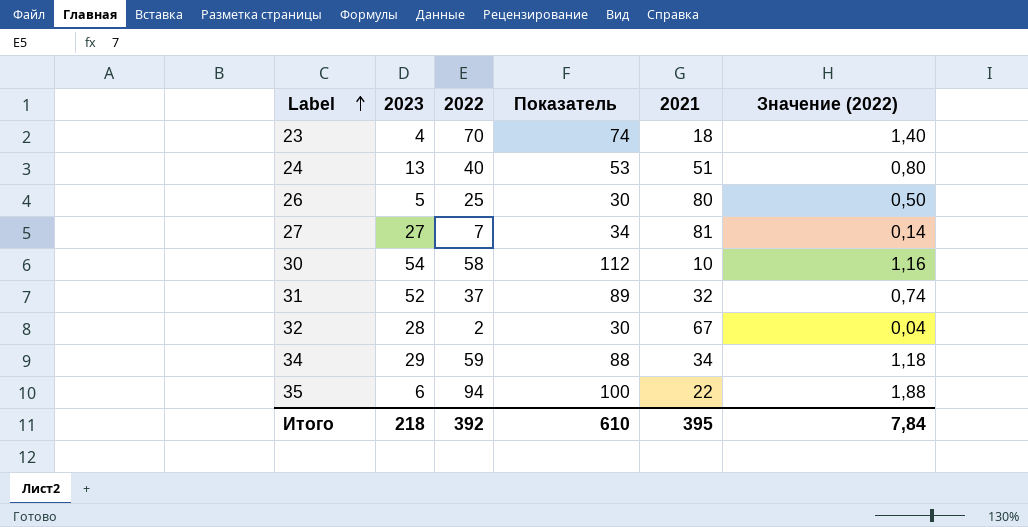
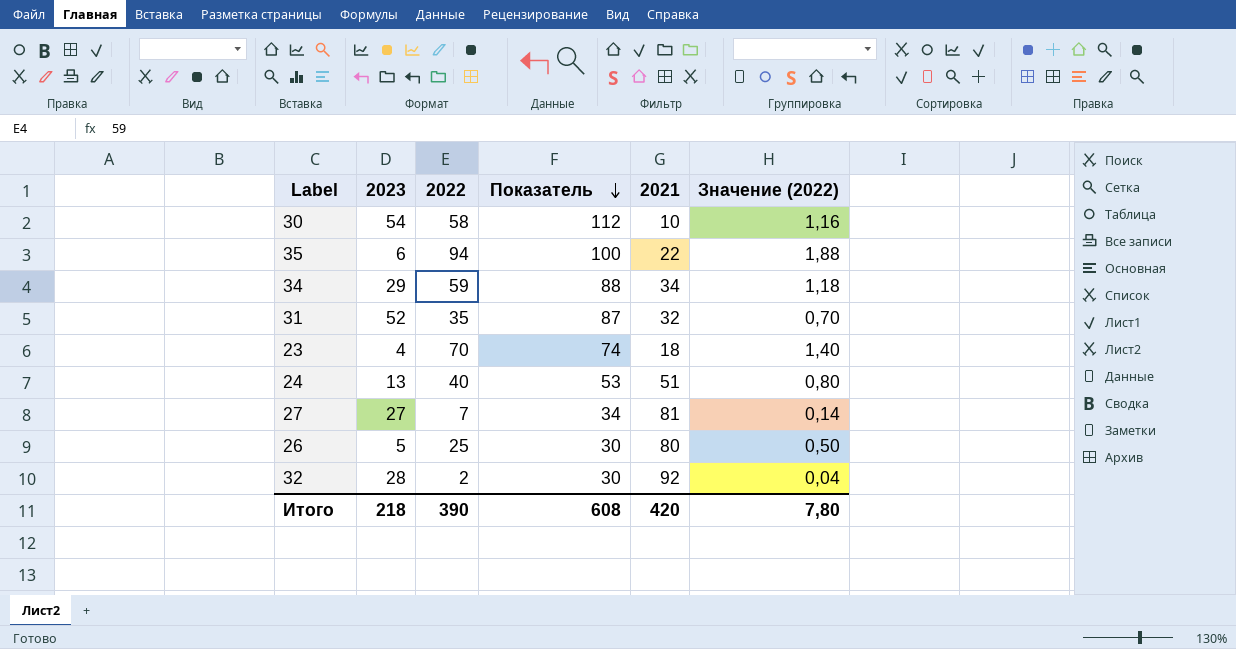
row order: Label ascending -> Показатель descending
31 | 2022: 37 -> 35
31 | Показатель: 89 -> 87
31 | Значение (2022): 0,74 -> 0,70
32 | 2021: 67 -> 92
Итого | 2022: 392 -> 390
Итого | Показатель: 610 -> 608
Итого | 2021: 395 -> 420
Итого | Значение (2022): 7,84 -> 7,80

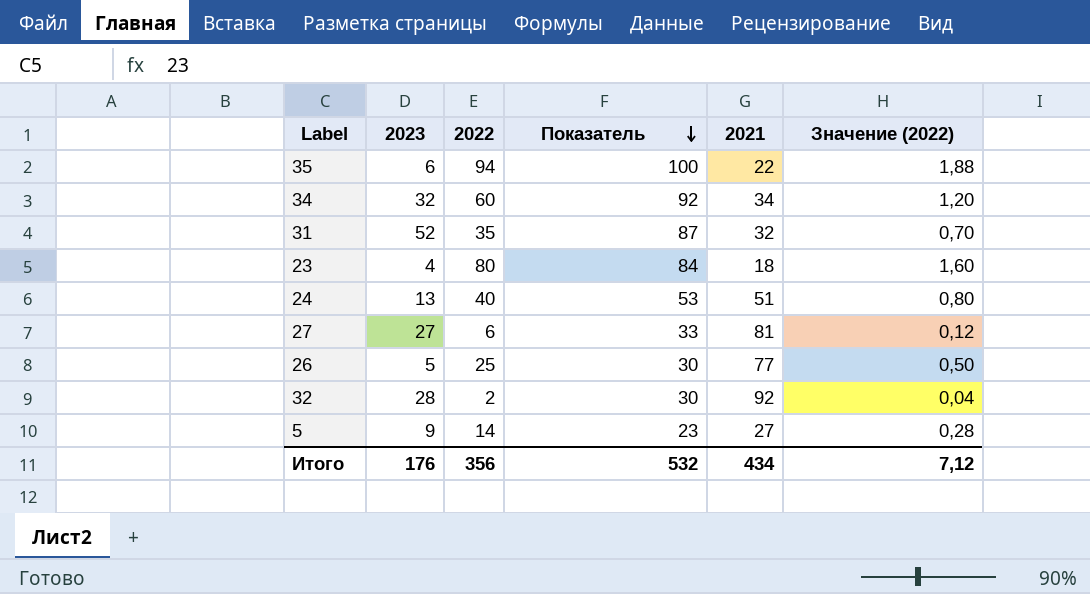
row 30: 54 | 58 | 112 | 10 | 1,16 -> none
34 | 2023: 29 -> 32
34 | 2022: 59 -> 60
34 | Показатель: 88 -> 92
34 | Значение (2022): 1,18 -> 1,20
23 | 2022: 70 -> 80
23 | Показатель: 74 -> 84
23 | Значение (2022): 1,40 -> 1,60
27 | 2022: 7 -> 6
27 | Показатель: 34 -> 33
27 | Значение (2022): 0,14 -> 0,12
26 | 2021: 80 -> 77
row 5: none -> 9 | 14 | 23 | 27 | 0,28
Итого | 2023: 218 -> 176
Итого | 2022: 390 -> 356
Итого | Показатель: 608 -> 532
Итого | 2021: 420 -> 434
Итого | Значение (2022): 7,80 -> 7,12

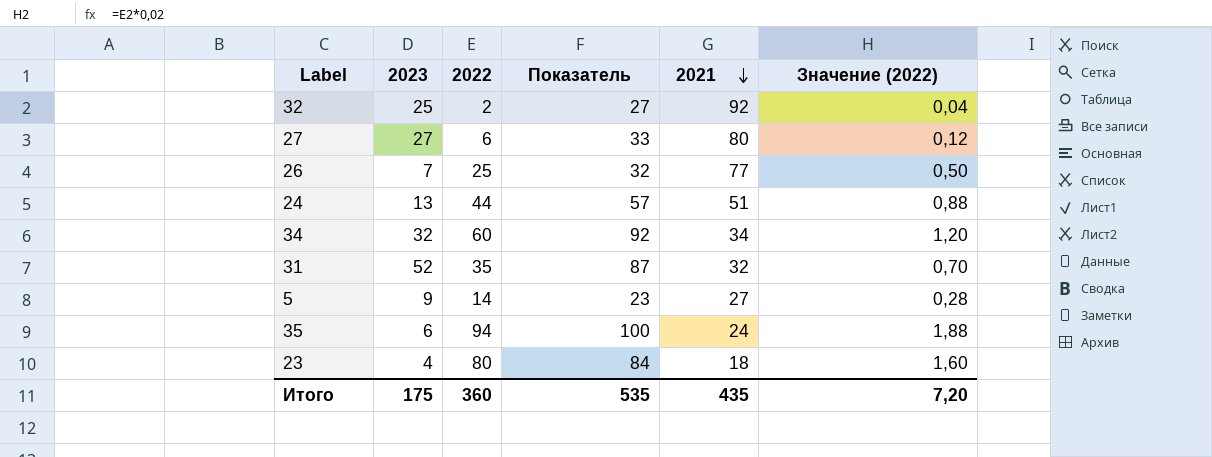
row order: Показатель descending -> 2021 descending
32 | 2023: 28 -> 25
32 | Показатель: 30 -> 27
27 | 2021: 81 -> 80
26 | 2023: 5 -> 7
26 | Показатель: 30 -> 32
24 | 2022: 40 -> 44
24 | Показатель: 53 -> 57
24 | Значение (2022): 0,80 -> 0,88
35 | 2021: 22 -> 24
Итого | 2023: 176 -> 175
Итого | 2022: 356 -> 360
Итого | Показатель: 532 -> 535
Итого | 2021: 434 -> 435
Итого | Значение (2022): 7,12 -> 7,20

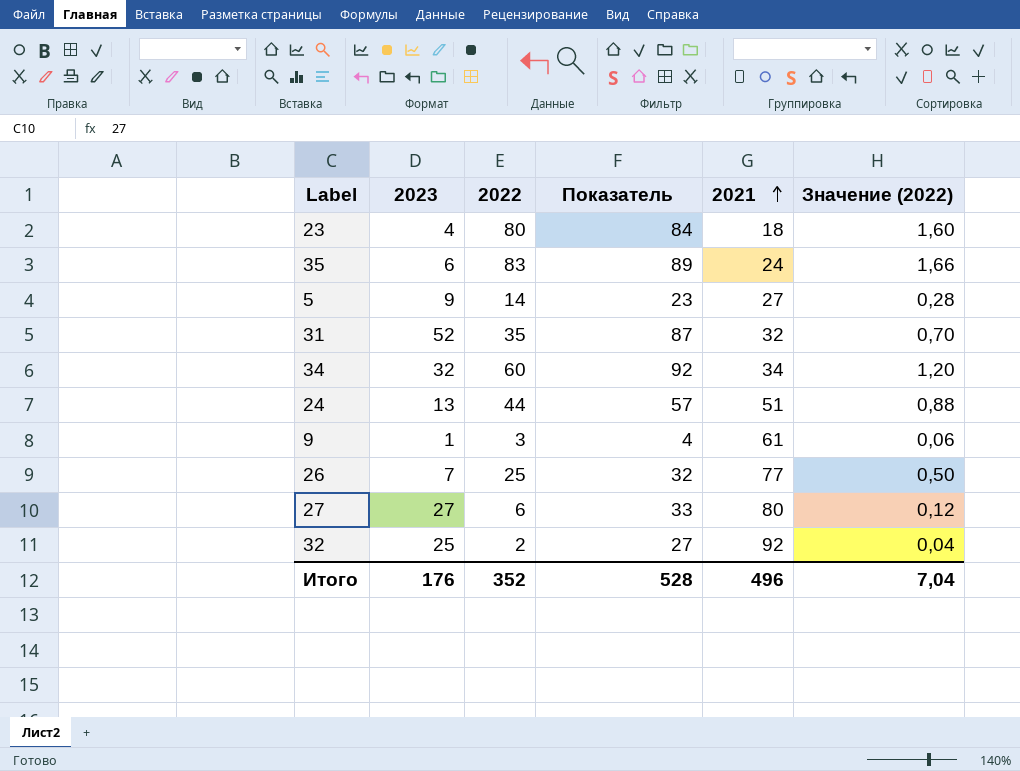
row order: 2021 descending -> 2021 ascending
35 | 2022: 94 -> 83
35 | Показатель: 100 -> 89
35 | Значение (2022): 1,88 -> 1,66
row 9: none -> 1 | 3 | 4 | 61 | 0,06
Итого | 2023: 175 -> 176
Итого | 2022: 360 -> 352
Итого | Показатель: 535 -> 528
Итого | 2021: 435 -> 496
Итого | Значение (2022): 7,20 -> 7,04

